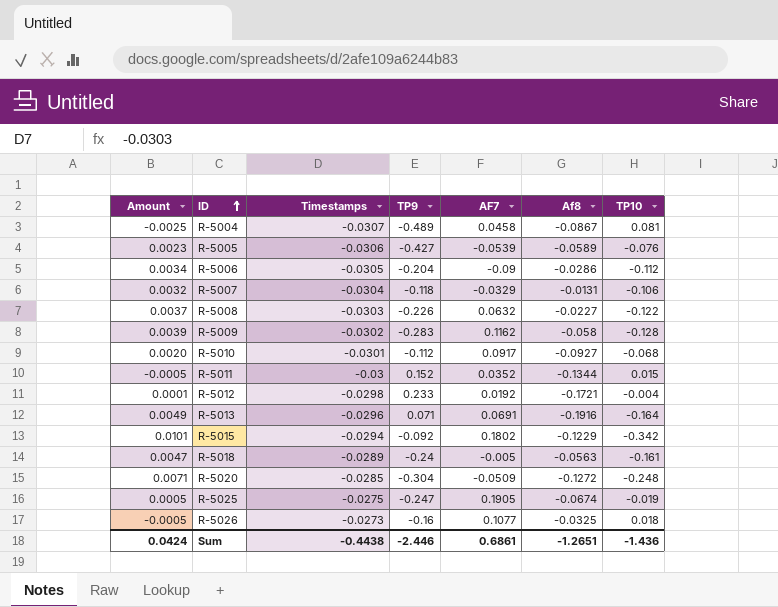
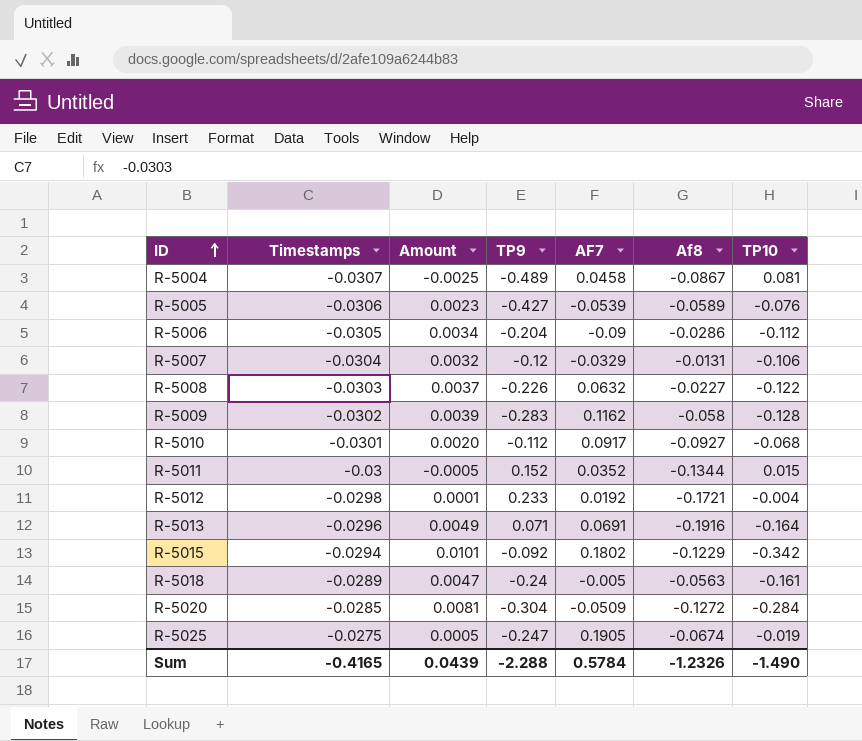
column Amount | position: 1 -> 3
row R-5026: -0.0005 | -0.0273 | -0.16 | 0.1077 | -0.0325 | 0.018 -> none
R-5007 | TP9: -0.118 -> -0.12
R-5020 | Amount: 0.0071 -> 0.0081
R-5020 | TP10: -0.248 -> -0.284
Sum | Timestamps: -0.4438 -> -0.4165
Sum | Amount: 0.0424 -> 0.0439
Sum | TP9: -2.446 -> -2.288
Sum | AF7: 0.6861 -> 0.5784
Sum | Af8: -1.2651 -> -1.2326
Sum | TP10: -1.436 -> -1.490

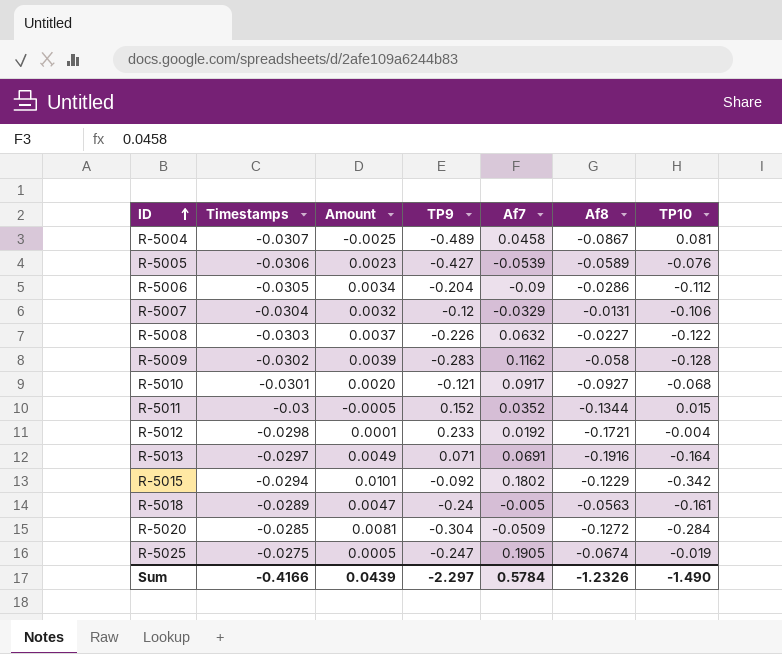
column name: AF7 -> Af7
R-5010 | TP9: -0.112 -> -0.121
R-5013 | Timestamps: -0.0296 -> -0.0297
Sum | Timestamps: -0.4165 -> -0.4166
Sum | TP9: -2.288 -> -2.297

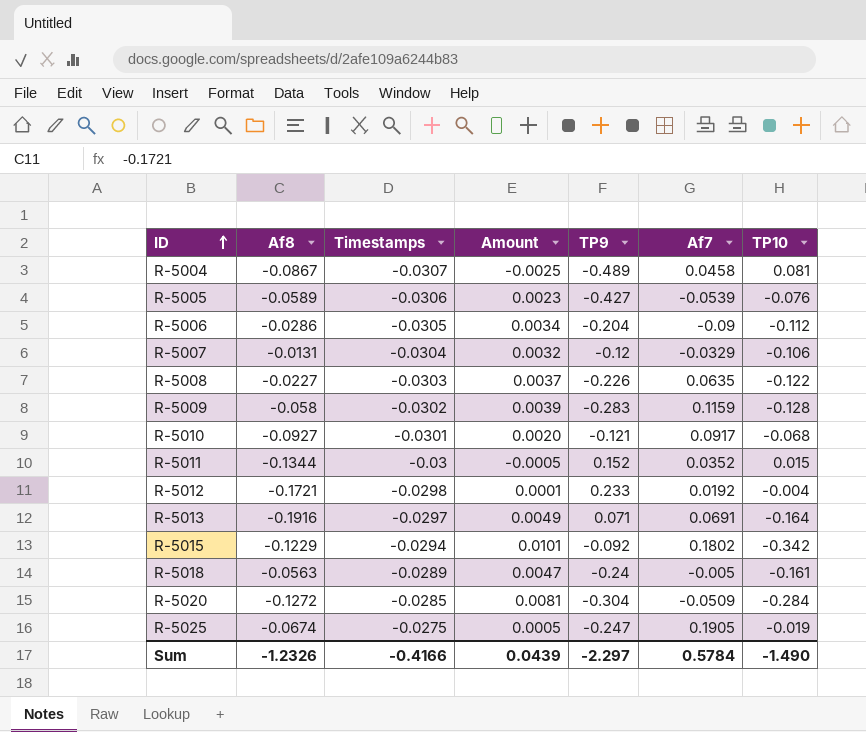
column Af8 | position: 6 -> 2
R-5008 | Af7: 0.0632 -> 0.0635
R-5009 | Af7: 0.1162 -> 0.1159

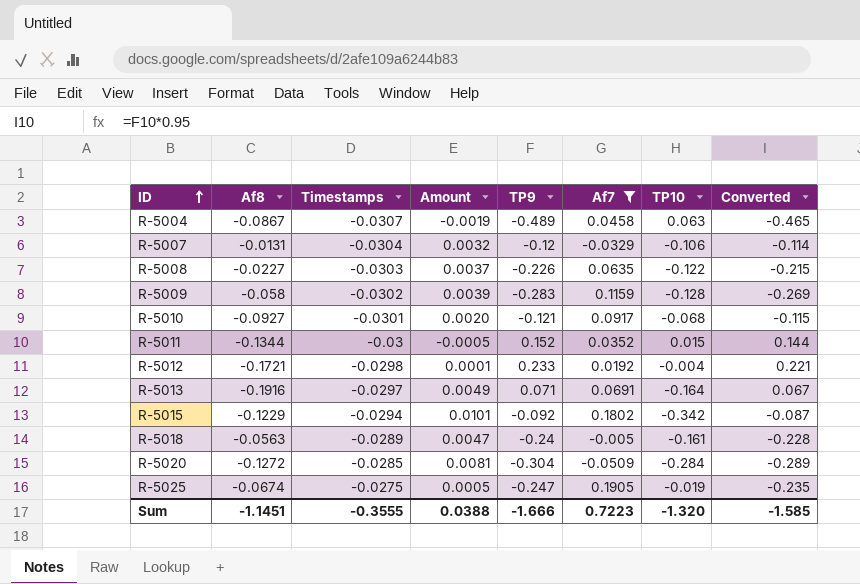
filter: none -> Af7 >= -0.0509
column Converted | formula: none -> [TP9] * 0.95
R-5004 | Amount: -0.0025 -> -0.0019
R-5004 | TP10: 0.081 -> 0.063
Sum | Af8: -1.2326 -> -1.1451
Sum | Timestamps: -0.4166 -> -0.3555
Sum | Amount: 0.0439 -> 0.0388
Sum | TP9: -2.297 -> -1.666
Sum | Af7: 0.5784 -> 0.7223
Sum | TP10: -1.490 -> -1.320

